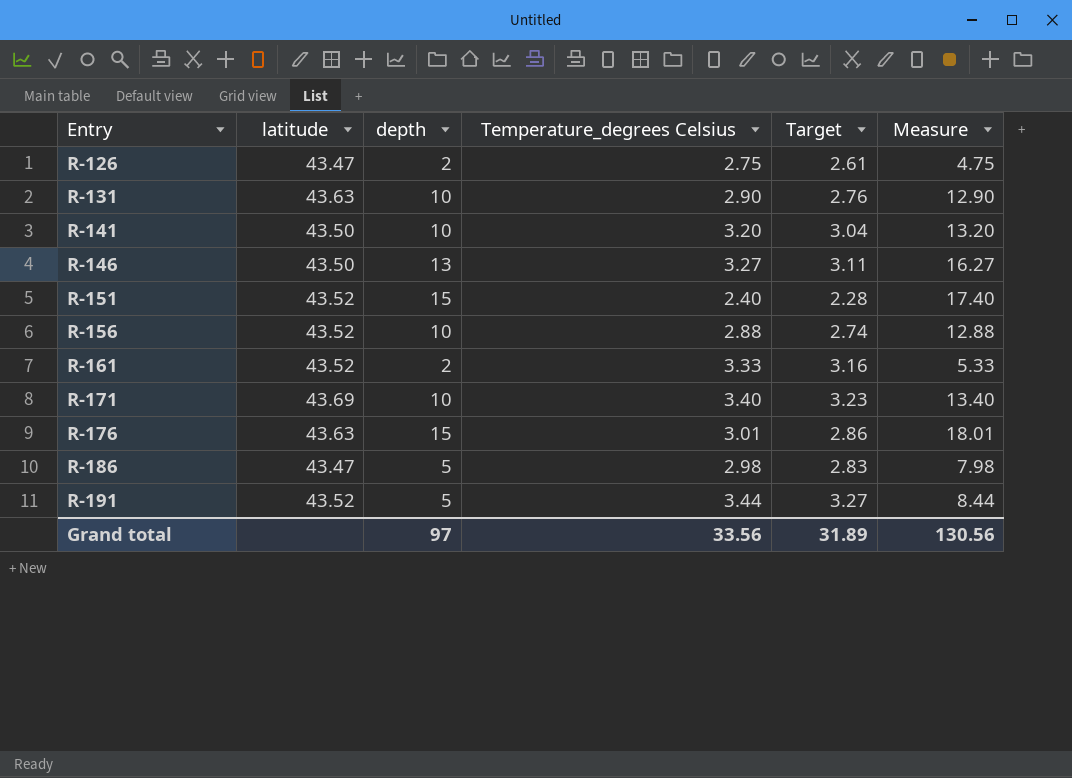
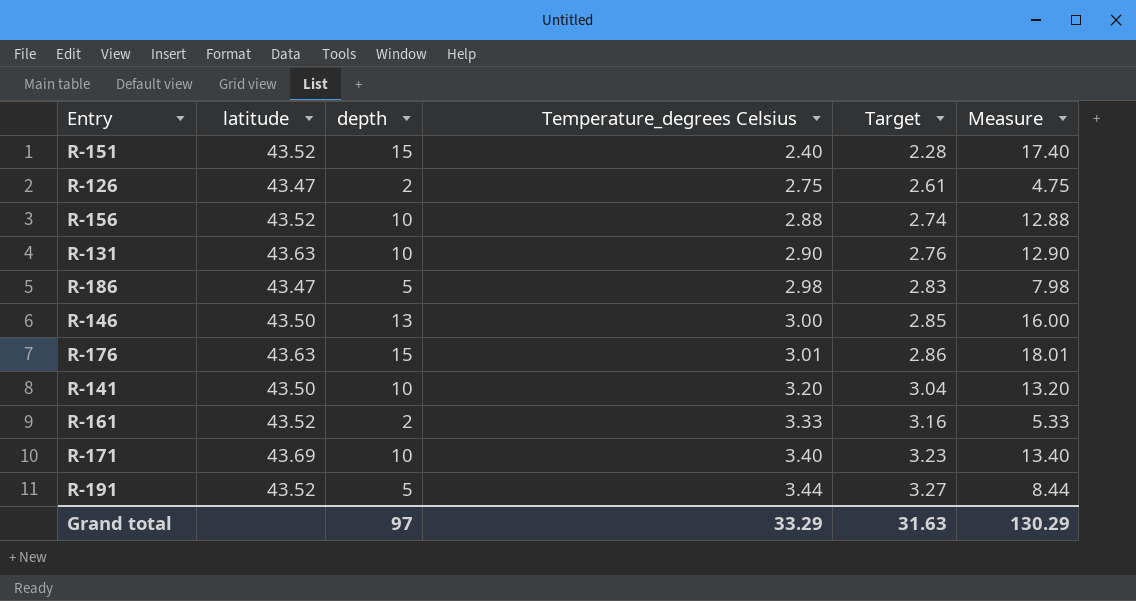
row order: Entry ascending -> Temperature_degrees Celsius ascending
R-146 | Temperature_degrees Celsius: 3.27 -> 3.00
R-146 | Target: 3.11 -> 2.85
R-146 | Measure: 16.27 -> 16.00
Grand total | Temperature_degrees Celsius: 33.56 -> 33.29
Grand total | Target: 31.89 -> 31.63
Grand total | Measure: 130.56 -> 130.29

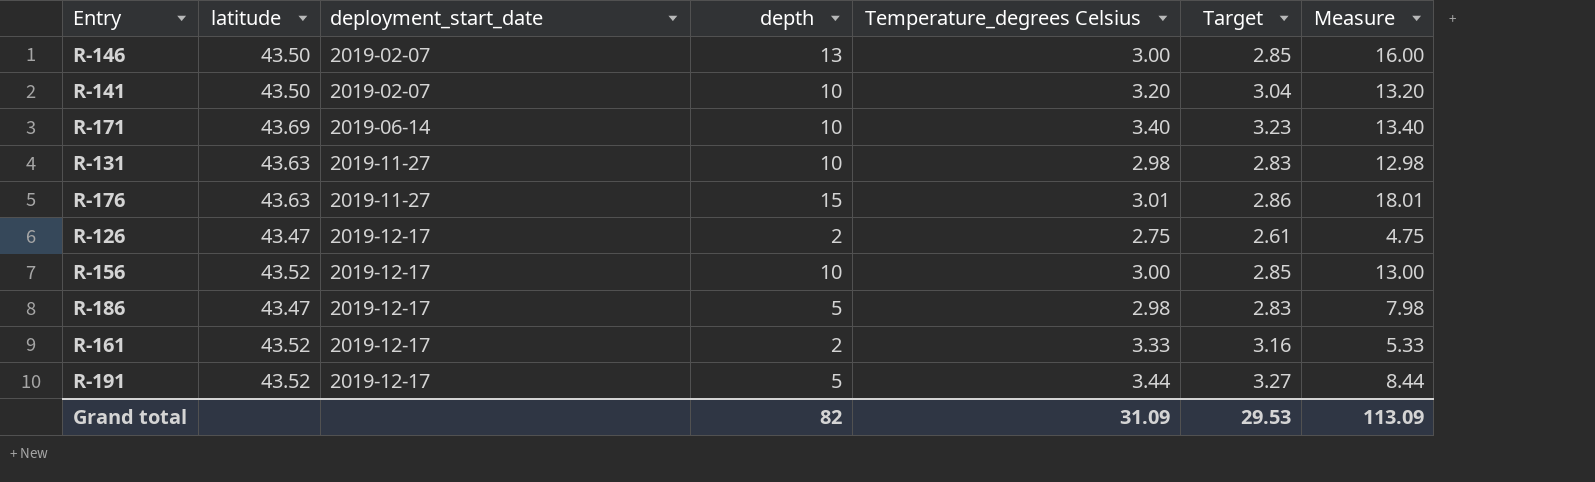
row order: Temperature_degrees Celsius ascending -> deployment_start_date ascending
column deployment_start_date | position: none -> 3
row R-151: 43.52 | 15 | 2.40 | 2.28 | 17.40 -> none
R-131 | Temperature_degrees Celsius: 2.90 -> 2.98
R-131 | Target: 2.76 -> 2.83
R-131 | Measure: 12.90 -> 12.98
R-156 | Temperature_degrees Celsius: 2.88 -> 3.00
R-156 | Target: 2.74 -> 2.85
R-156 | Measure: 12.88 -> 13.00
Grand total | depth: 97 -> 82
Grand total | Temperature_degrees Celsius: 33.29 -> 31.09
Grand total | Target: 31.63 -> 29.53
Grand total | Measure: 130.29 -> 113.09

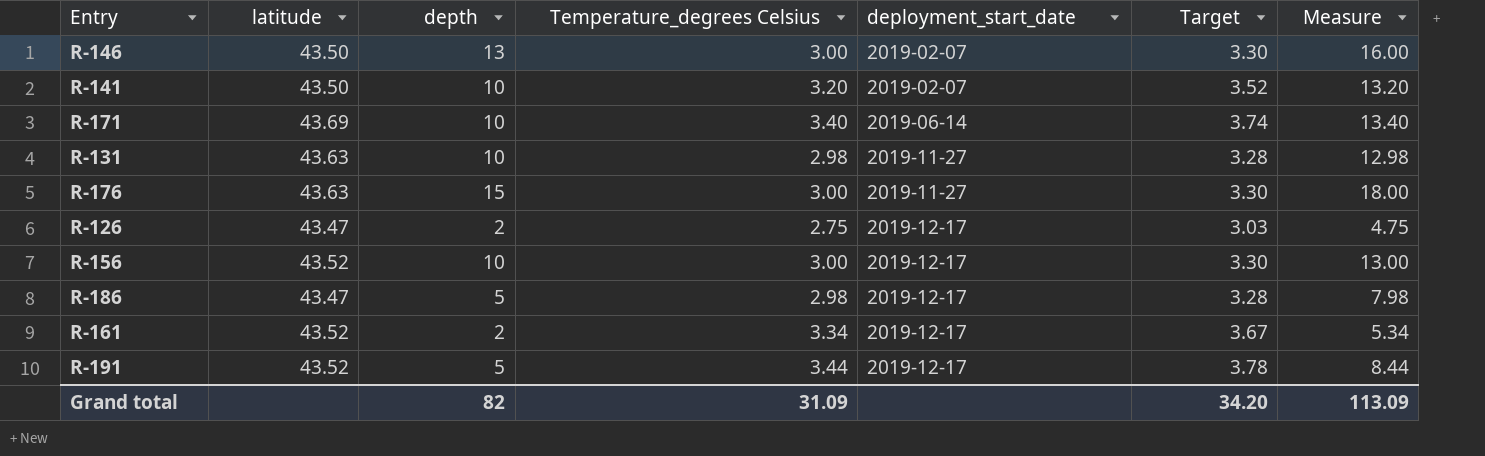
column deployment_start_date | position: 3 -> 5
column Target | formula: [Temperature_degrees Celsius] * 0.95 -> [Temperature_degrees Celsius] * 1.1
R-176 | Temperature_degrees Celsius: 3.01 -> 3.00
R-176 | Measure: 18.01 -> 18.00
R-161 | Temperature_degrees Celsius: 3.33 -> 3.34
R-161 | Measure: 5.33 -> 5.34
Grand total | Target: 29.53 -> 34.20

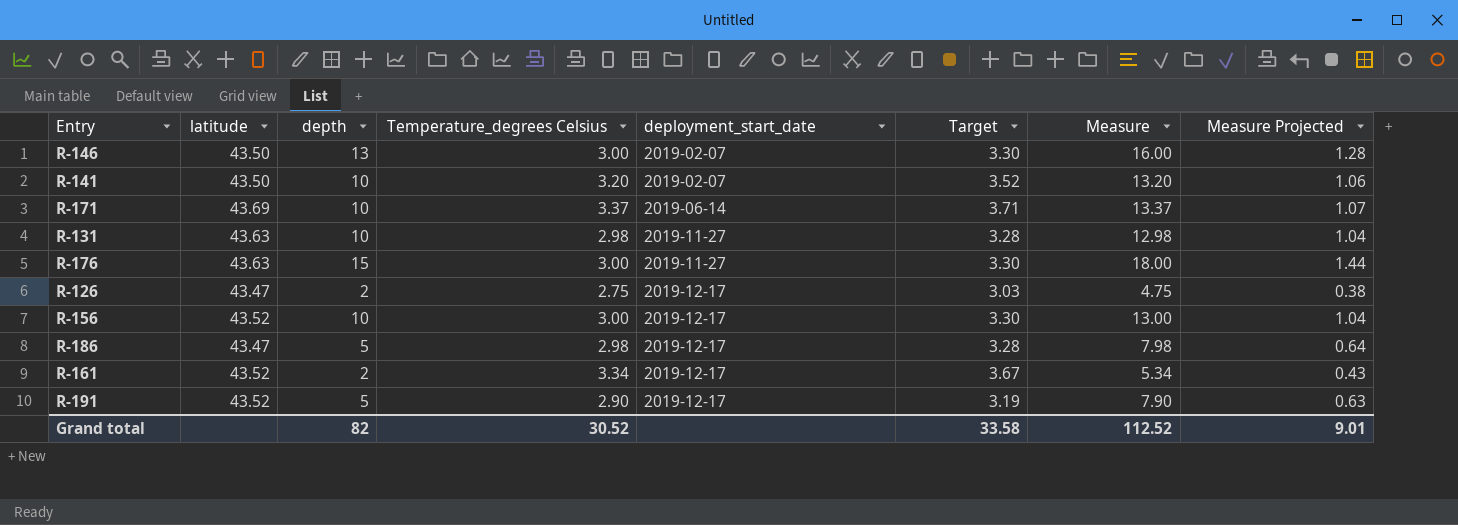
column Measure Projected | formula: none -> [Measure] * 0.08
R-171 | Temperature_degrees Celsius: 3.40 -> 3.37
R-171 | Target: 3.74 -> 3.71
R-171 | Measure: 13.40 -> 13.37
R-191 | Temperature_degrees Celsius: 3.44 -> 2.90
R-191 | Target: 3.78 -> 3.19
R-191 | Measure: 8.44 -> 7.90
Grand total | Temperature_degrees Celsius: 31.09 -> 30.52
Grand total | Target: 34.20 -> 33.58
Grand total | Measure: 113.09 -> 112.52

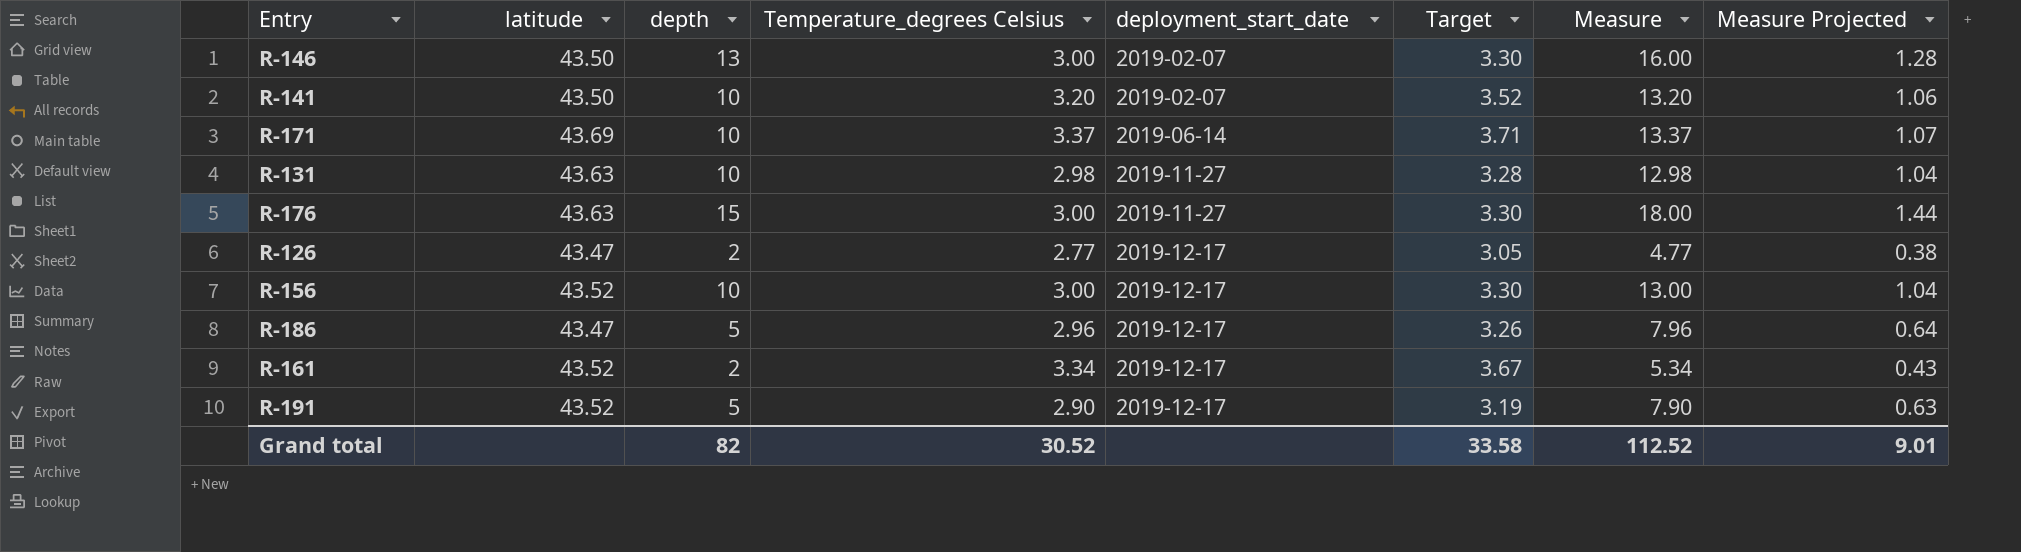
R-126 | Temperature_degrees Celsius: 2.75 -> 2.77
R-126 | Target: 3.03 -> 3.05
R-126 | Measure: 4.75 -> 4.77
R-186 | Temperature_degrees Celsius: 2.98 -> 2.96
R-186 | Target: 3.28 -> 3.26
R-186 | Measure: 7.98 -> 7.96

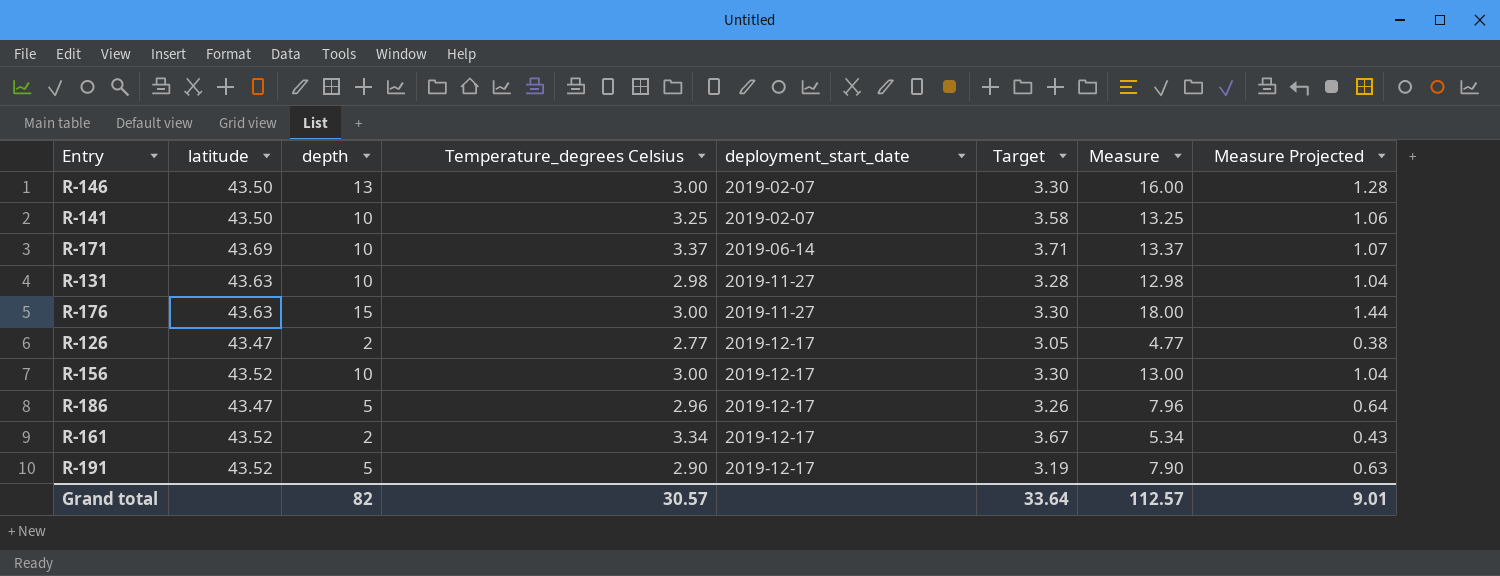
R-141 | Temperature_degrees Celsius: 3.20 -> 3.25
R-141 | Target: 3.52 -> 3.58
R-141 | Measure: 13.20 -> 13.25
Grand total | Temperature_degrees Celsius: 30.52 -> 30.57
Grand total | Target: 33.58 -> 33.64
Grand total | Measure: 112.52 -> 112.57

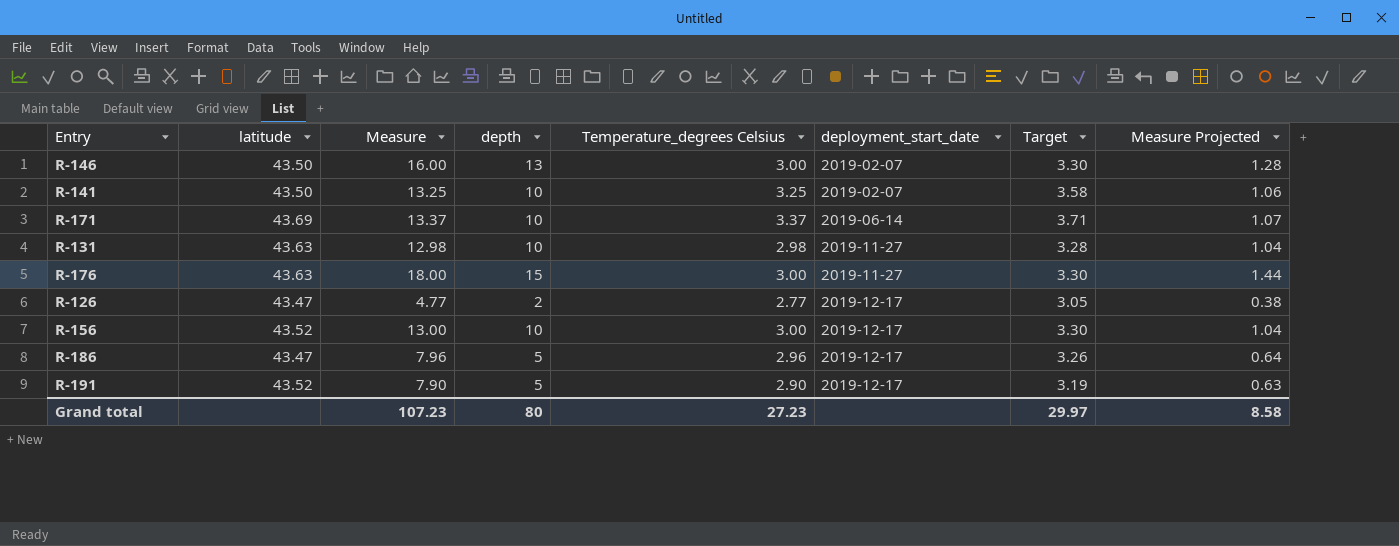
column Measure | position: 7 -> 3
row R-161: 43.52 | 2 | 3.34 | 2019-12-17 | 3.67 | 5.34 | 0.43 -> none
Grand total | Measure: 112.57 -> 107.23
Grand total | depth: 82 -> 80
Grand total | Temperature_degrees Celsius: 30.57 -> 27.23
Grand total | Target: 33.64 -> 29.97
Grand total | Measure Projected: 9.01 -> 8.58

